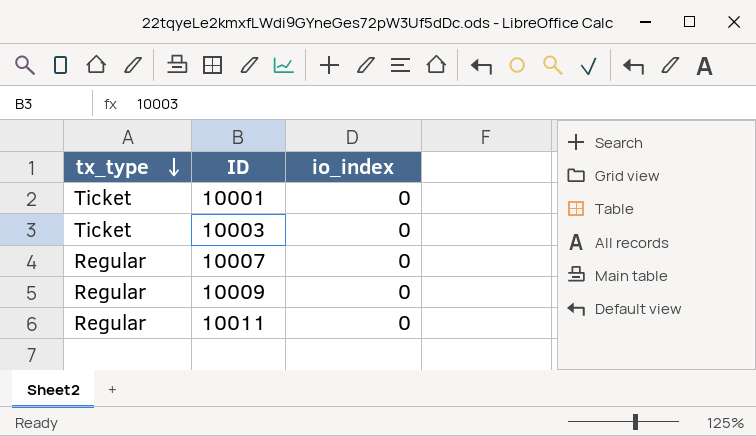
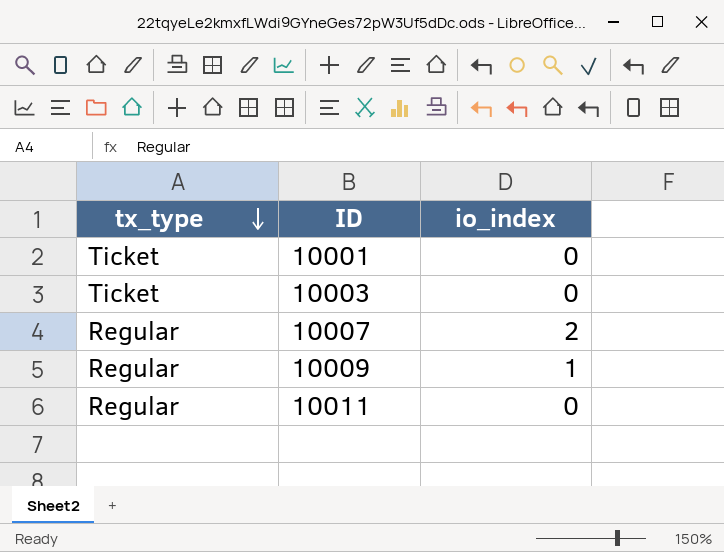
10007 | io_index: 0 -> 2
10009 | io_index: 0 -> 1

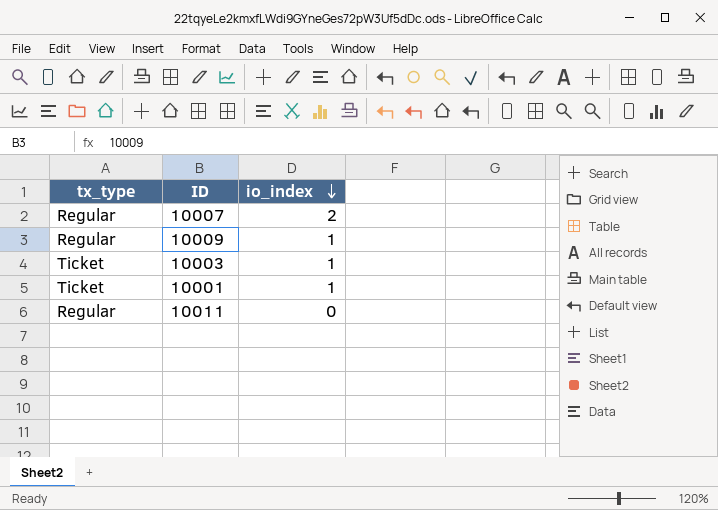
row order: tx_type descending -> io_index descending
10003 | io_index: 0 -> 1
10001 | io_index: 0 -> 1

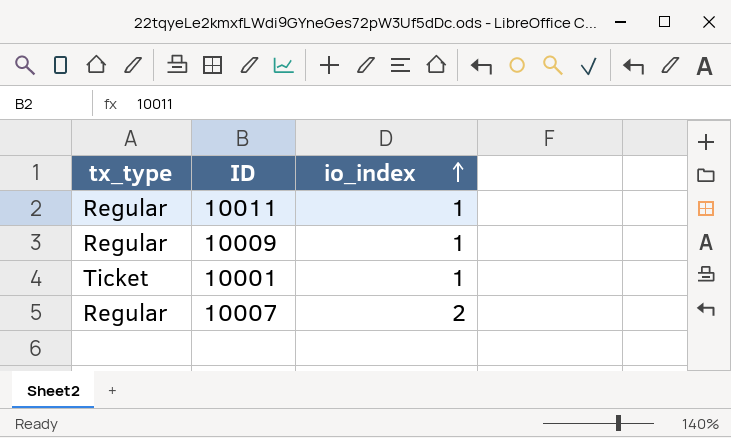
row order: io_index descending -> io_index ascending
row 10003: Ticket | 1 -> none
10011 | io_index: 0 -> 1

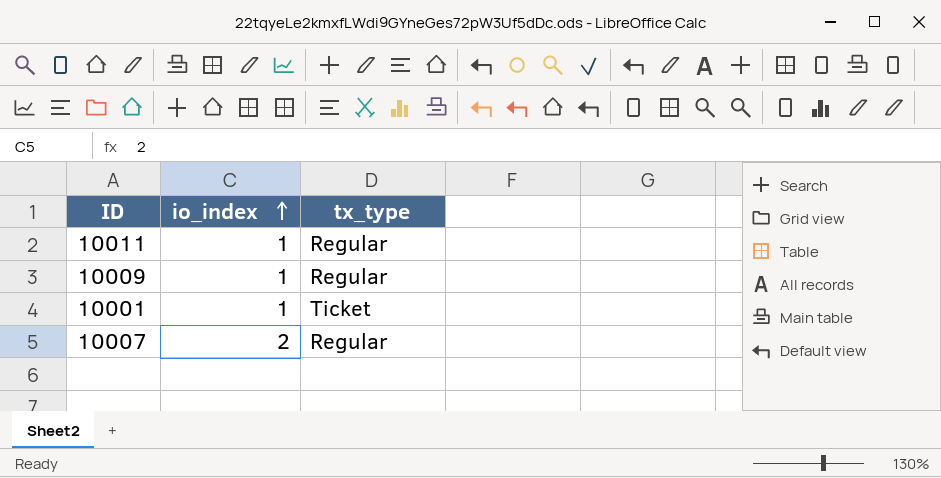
column tx_type | position: 1 -> 3

